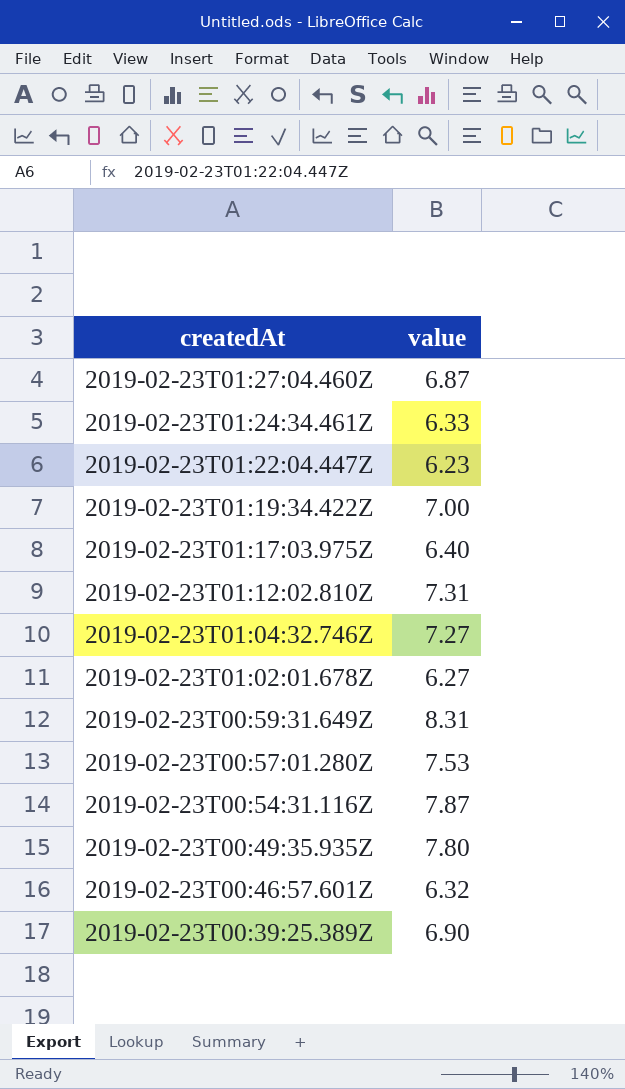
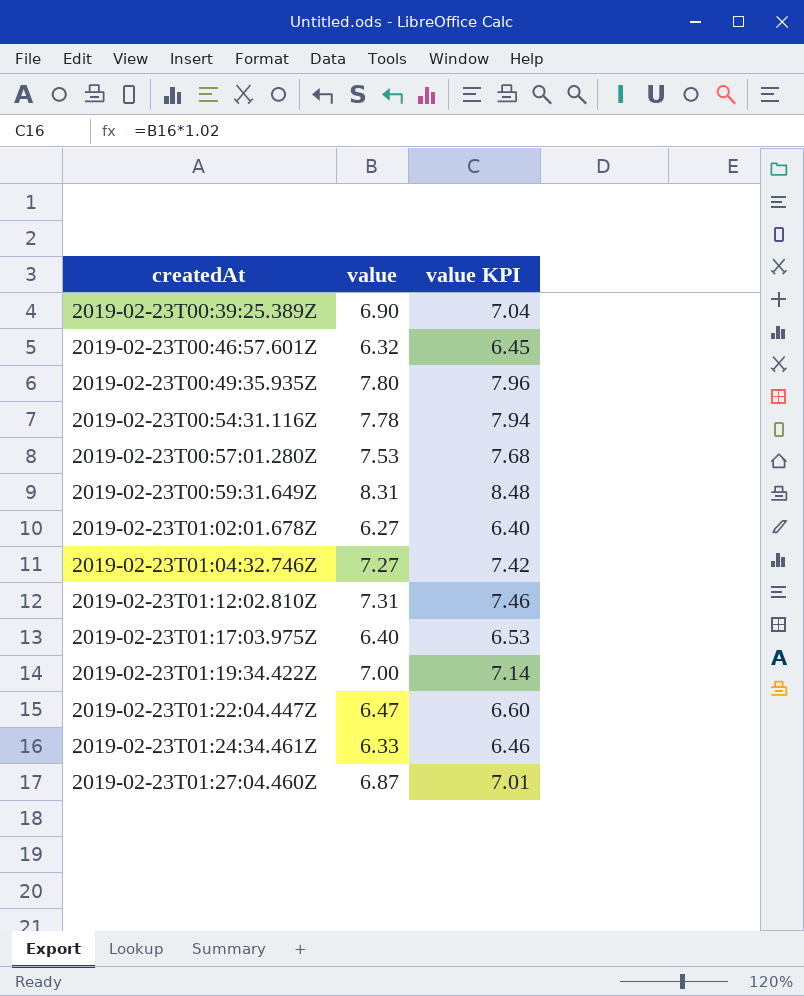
row order: createdAt descending -> createdAt ascending
column value KPI | formula: none -> [value] * 1.02
2019-02-23T00:54:31.116Z | value: 7.87 -> 7.78
2019-02-23T01:22:04.447Z | value: 6.23 -> 6.47

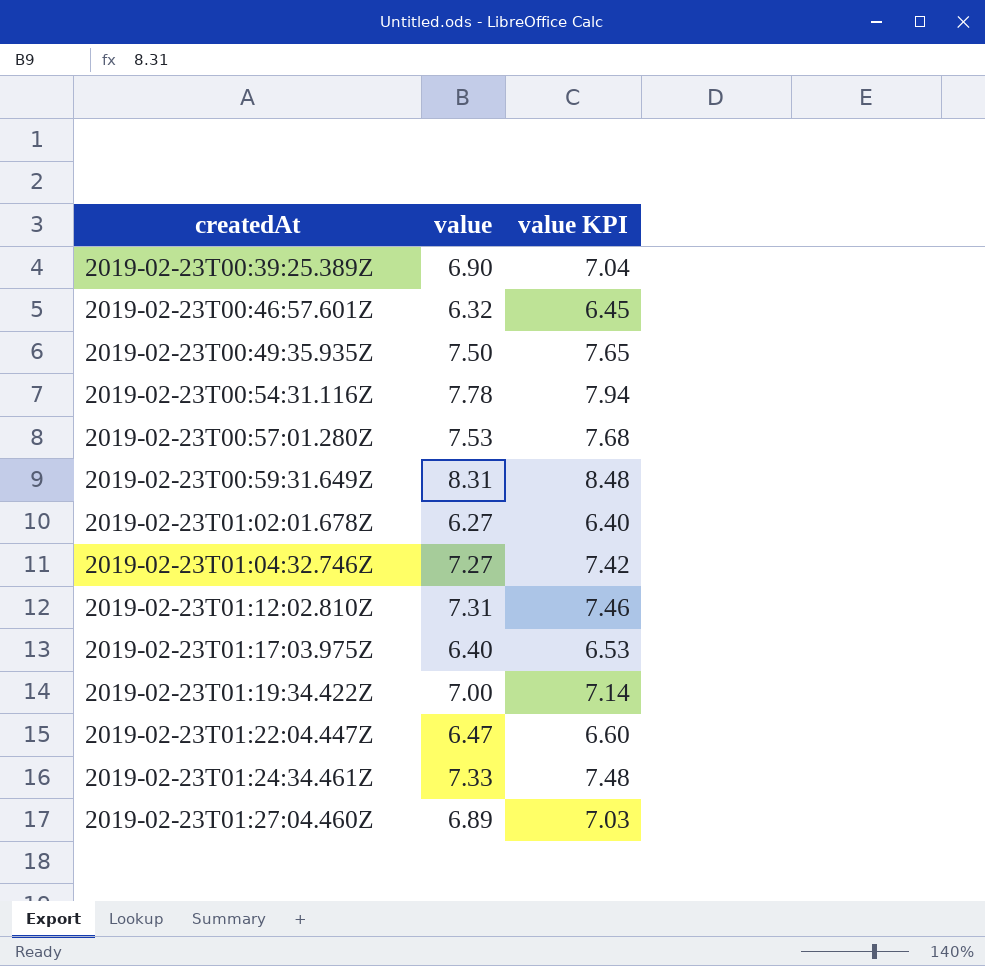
2019-02-23T00:49:35.935Z | value: 7.80 -> 7.50
2019-02-23T00:49:35.935Z | value KPI: 7.96 -> 7.65
2019-02-23T01:24:34.461Z | value: 6.33 -> 7.33
2019-02-23T01:24:34.461Z | value KPI: 6.46 -> 7.48
2019-02-23T01:27:04.460Z | value: 6.87 -> 6.89
2019-02-23T01:27:04.460Z | value KPI: 7.01 -> 7.03

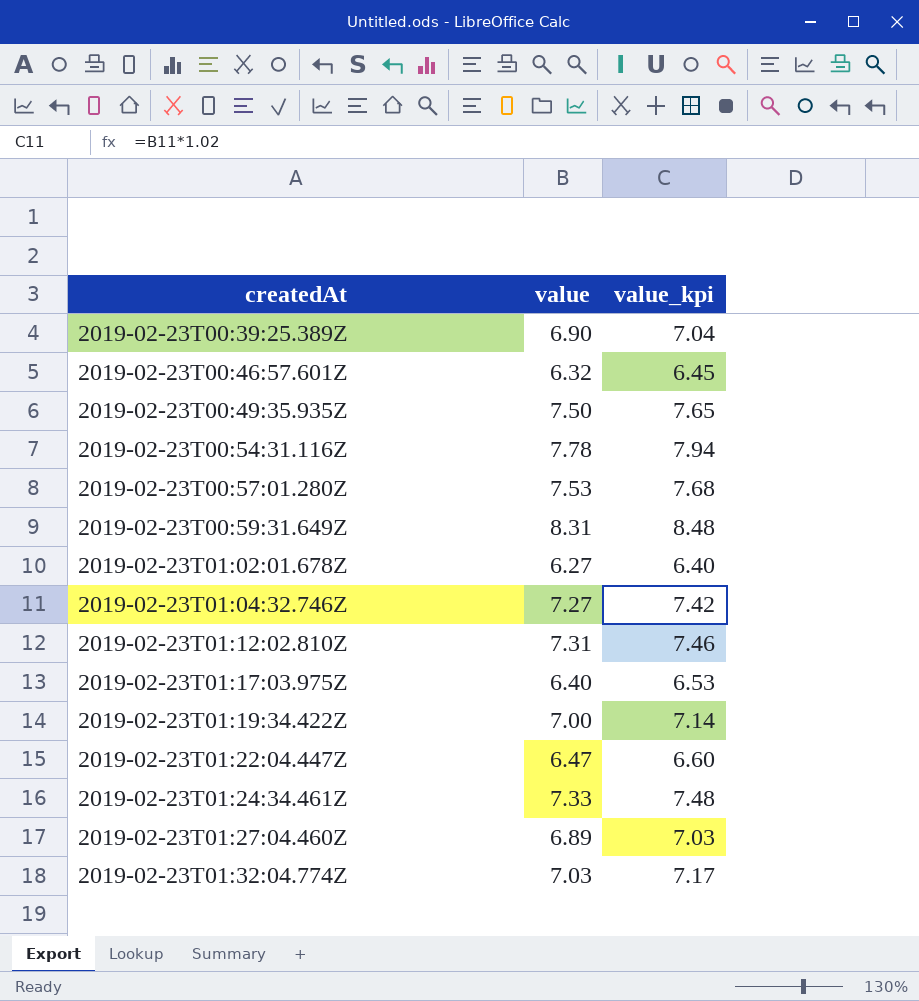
column name: value KPI -> value_kpi
row 2019-02-23T01:32:04.774Z: none -> 7.03 | 7.17

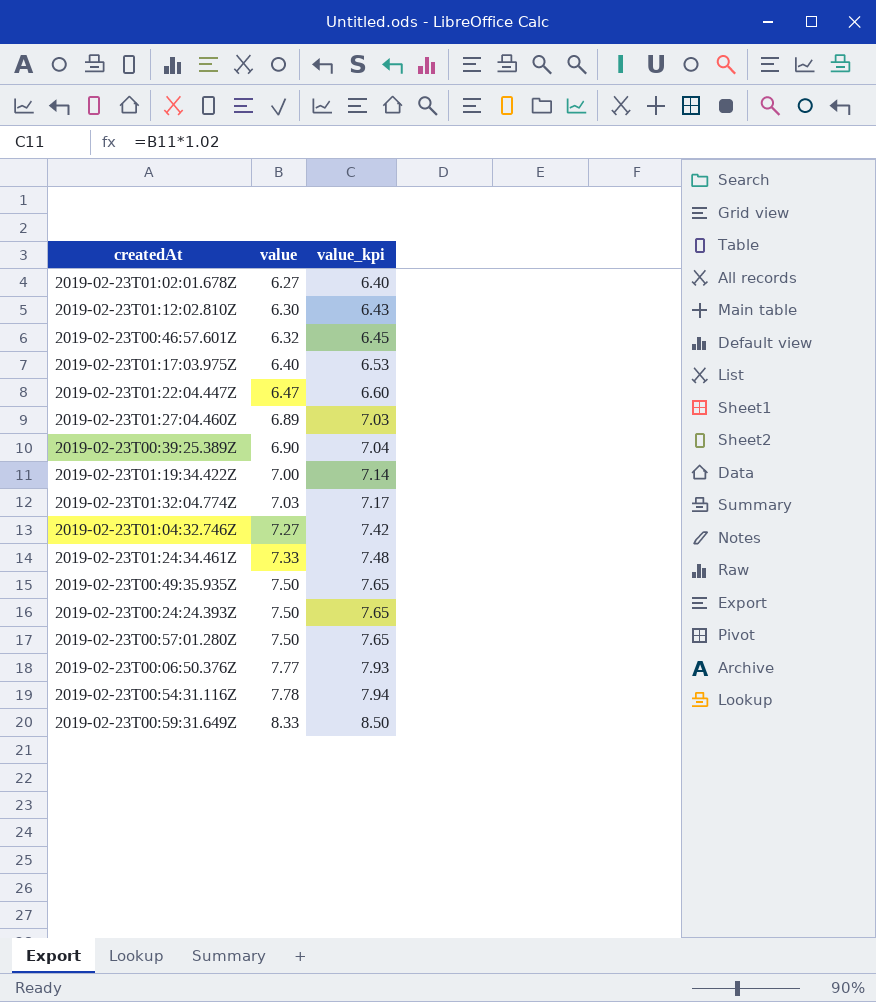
row order: createdAt ascending -> value ascending
2019-02-23T01:12:02.810Z | value: 7.31 -> 6.30
2019-02-23T01:12:02.810Z | value_kpi: 7.46 -> 6.43
row 2019-02-23T00:24:24.393Z: none -> 7.50 | 7.65
2019-02-23T00:57:01.280Z | value: 7.53 -> 7.50
2019-02-23T00:57:01.280Z | value_kpi: 7.68 -> 7.65
row 2019-02-23T00:06:50.376Z: none -> 7.77 | 7.93
2019-02-23T00:59:31.649Z | value: 8.31 -> 8.33
2019-02-23T00:59:31.649Z | value_kpi: 8.48 -> 8.50

